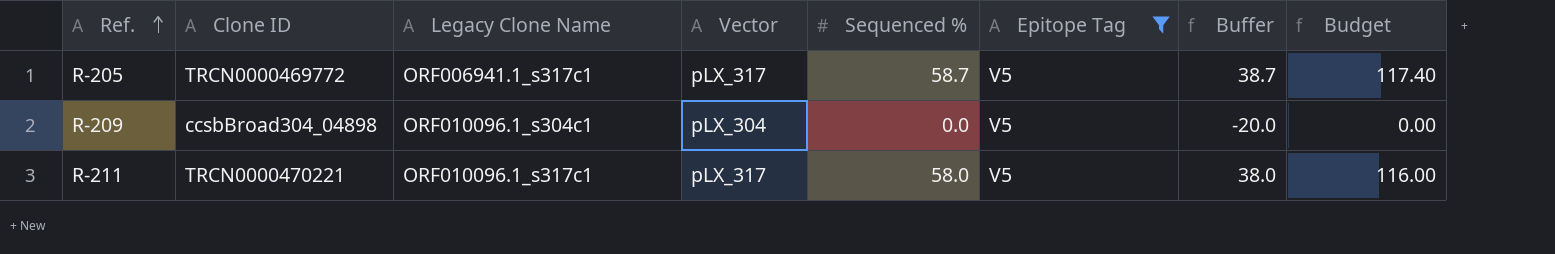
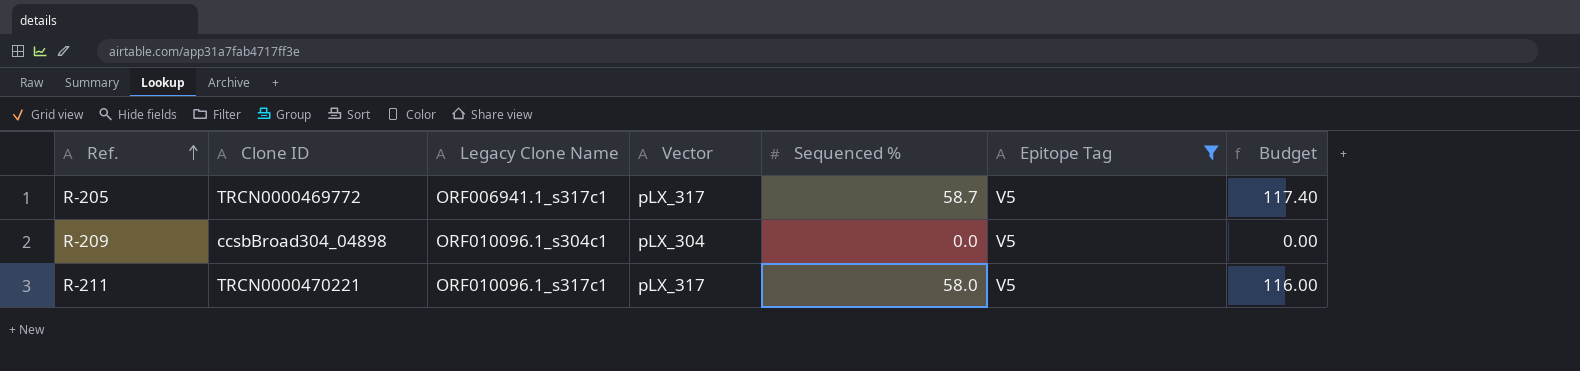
column Buffer | formula: [Sequenced %] - 20 -> none

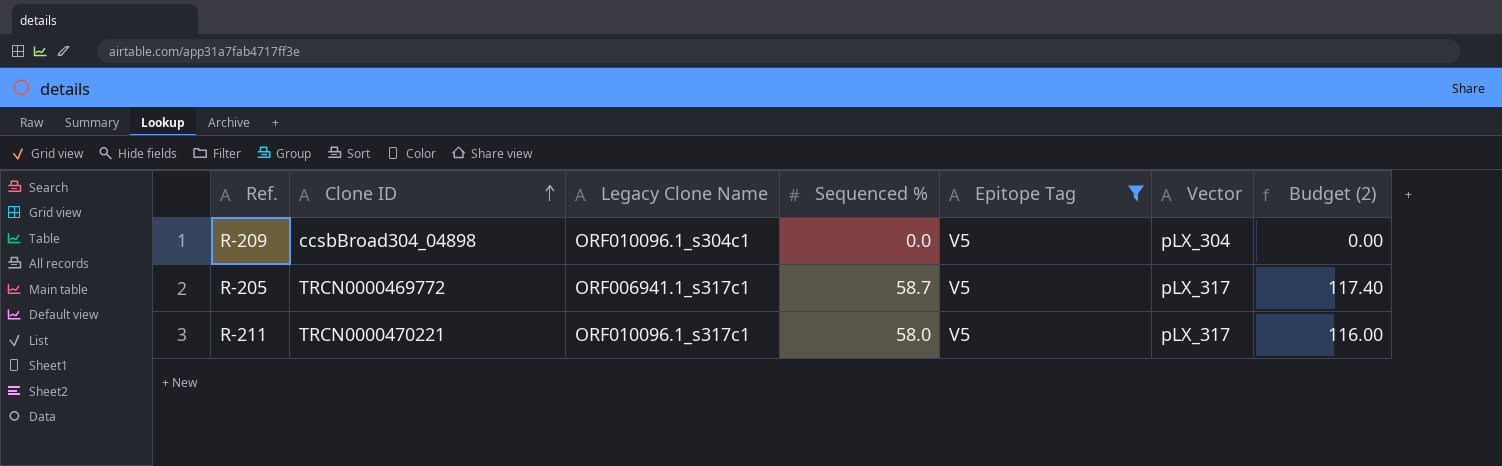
row order: Ref. ascending -> Clone ID ascending
column Vector | position: 4 -> 6
column name: Budget -> Budget (2)

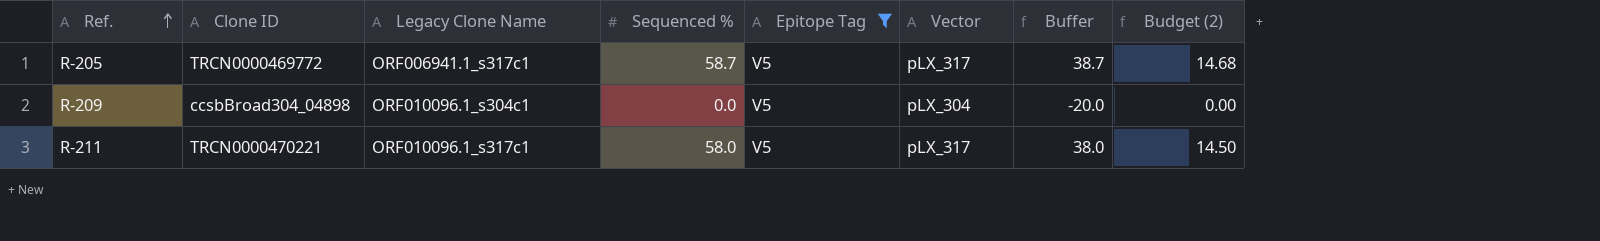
row order: Clone ID ascending -> Ref. ascending
column Buffer | formula: none -> [Sequenced %] - 20
column Budget (2) | formula: [Sequenced %] * 2 -> [Sequenced %] * 0.25

